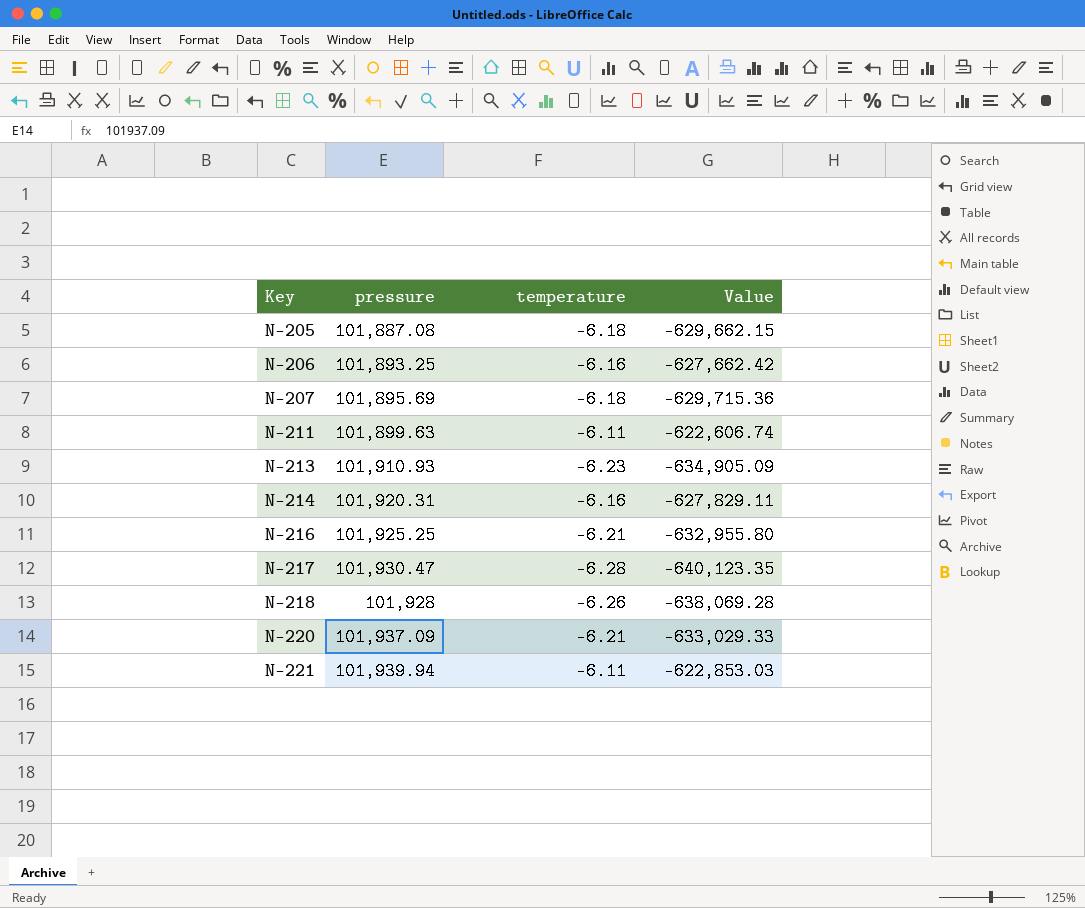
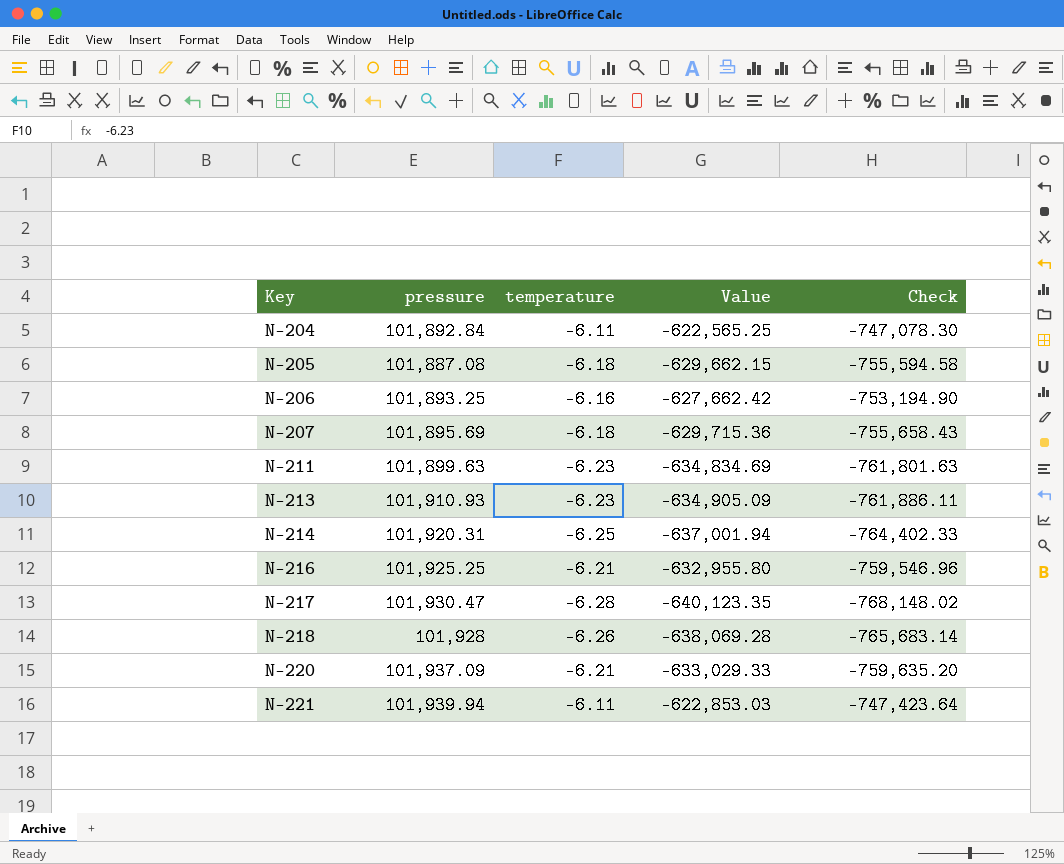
column Check | formula: none -> [Value] * 1.2
row N-204: none -> 101,892.84 | -6.11 | -622,565.25 | -747,078.30
N-211 | temperature: -6.11 -> -6.23
N-211 | Value: -622,606.74 -> -634,834.69
N-214 | temperature: -6.16 -> -6.25
N-214 | Value: -627,829.11 -> -637,001.94

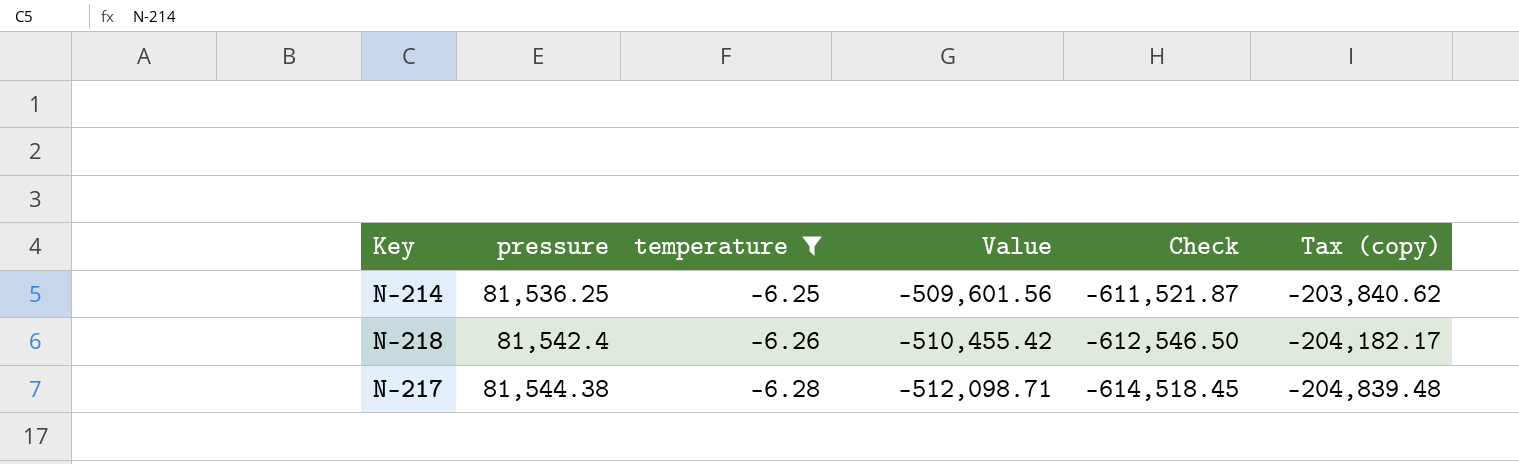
filter: none -> temperature <= -6.25
row order: Key ascending -> pressure ascending
column Tax (copy) | formula: none -> [Value] * 0.4
N-214 | pressure: 101,920.31 -> 81,536.25
N-214 | Value: -637,001.94 -> -509,601.56
N-214 | Check: -764,402.33 -> -611,521.87
N-218 | pressure: 101,928 -> 81,542.4
N-218 | Value: -638,069.28 -> -510,455.42
N-218 | Check: -765,683.14 -> -612,546.50
N-217 | pressure: 101,930.47 -> 81,544.38
N-217 | Value: -640,123.35 -> -512,098.71
N-217 | Check: -768,148.02 -> -614,518.45

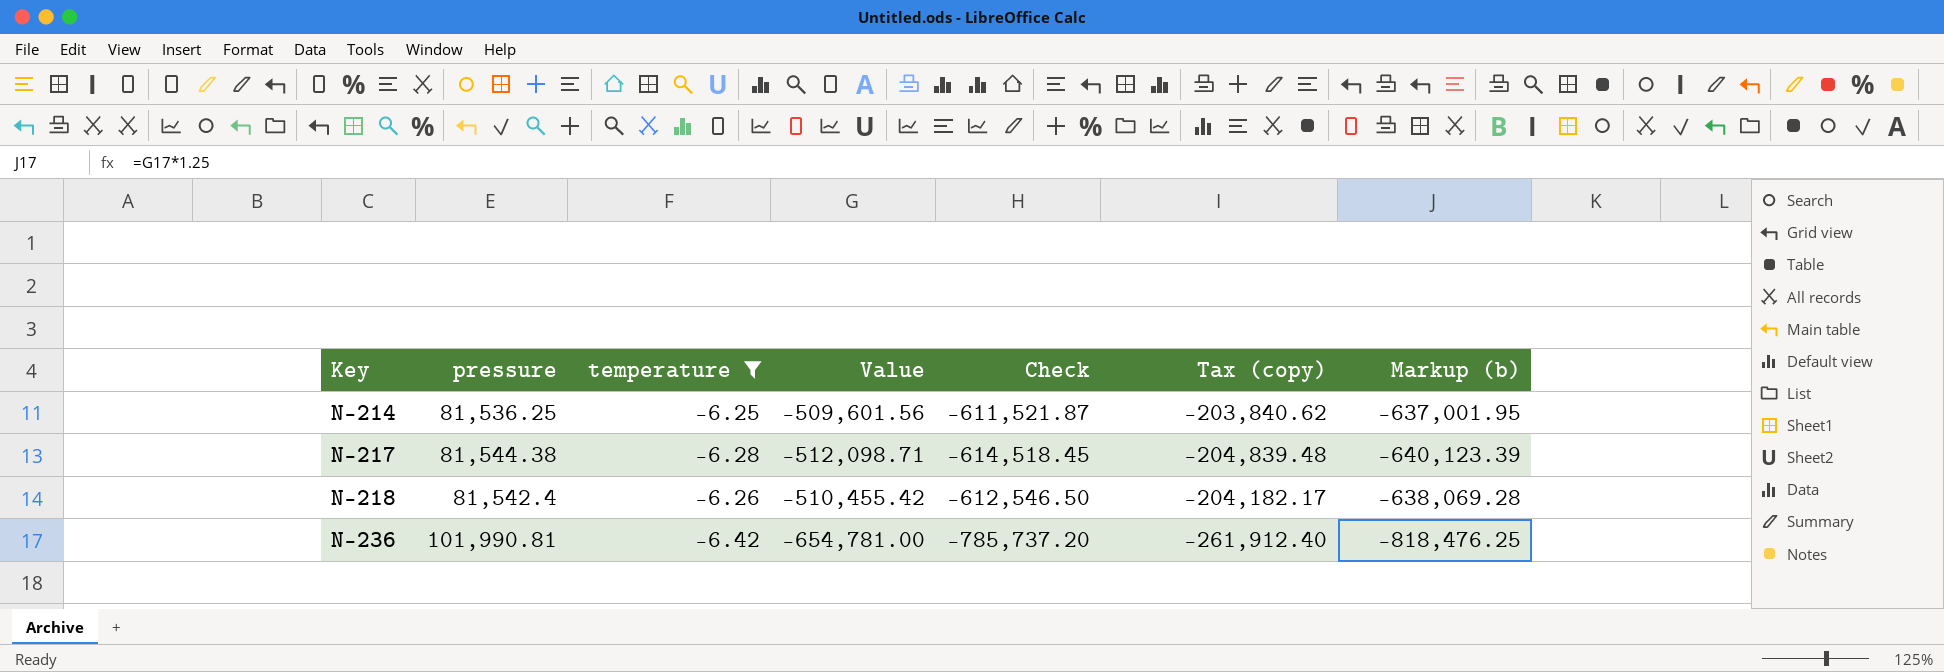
row order: pressure ascending -> Key ascending
column Markup (b) | formula: none -> [Value] * 1.25
row N-236: none -> 101,990.81 | -6.42 | -654,781.00 | -785,737.20 | -261,912.40 | -818,476.25

